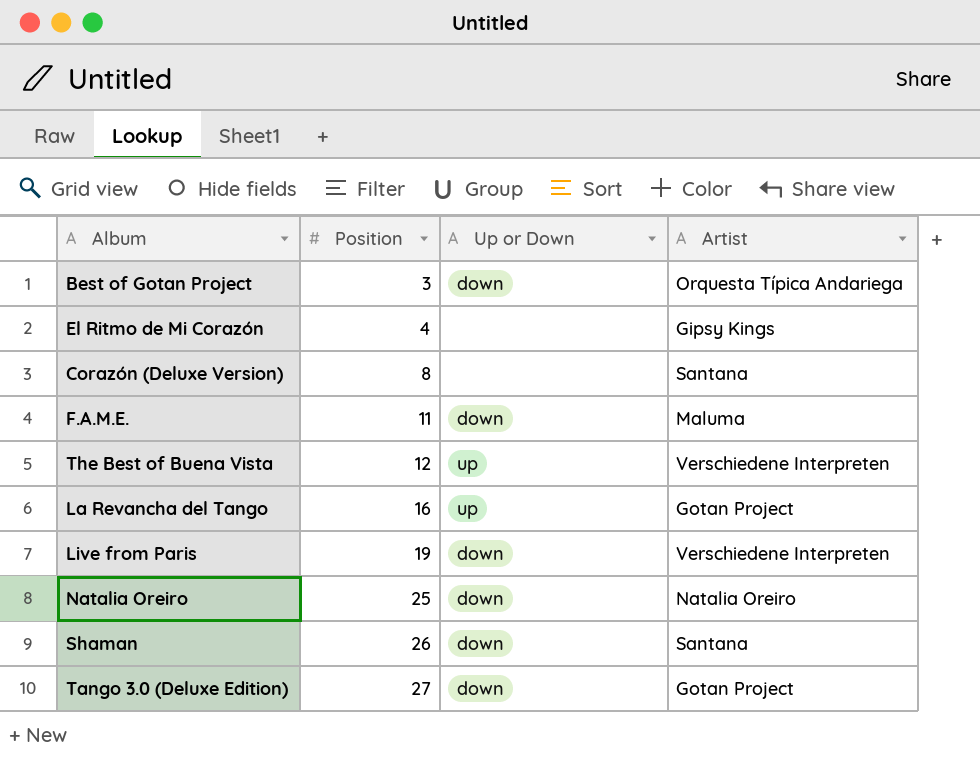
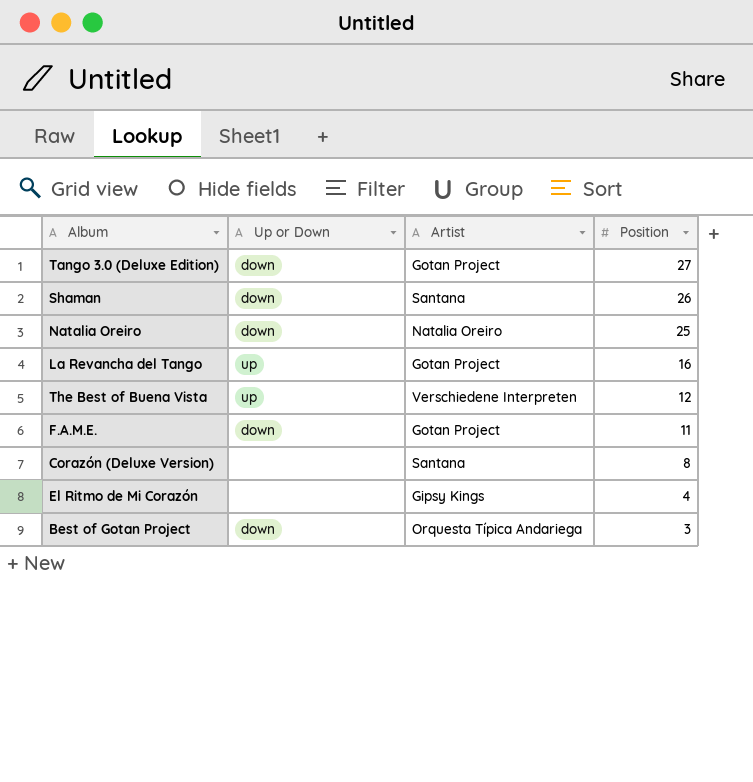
row order: Position ascending -> Position descending
column Position | position: 2 -> 4
row Live from Paris: 19 | down | Verschiedene Interpreten -> none
F.A.M.E. | Artist: Maluma -> Gotan Project

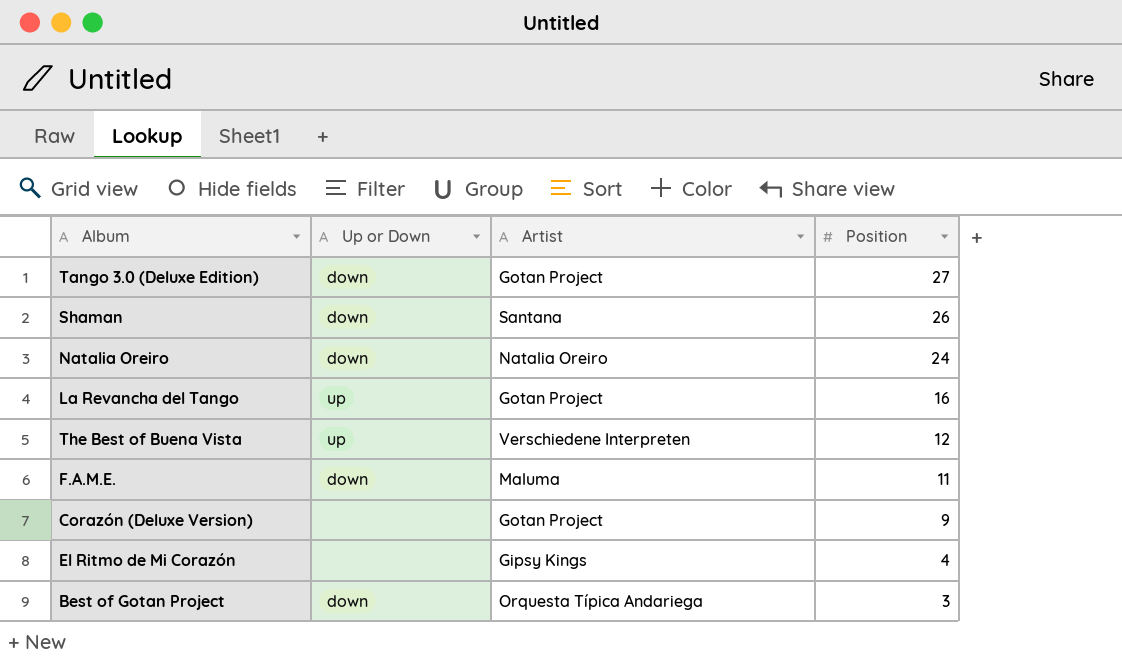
Natalia Oreiro | Position: 25 -> 24
F.A.M.E. | Artist: Gotan Project -> Maluma
Corazón (Deluxe Version) | Artist: Santana -> Gotan Project
Corazón (Deluxe Version) | Position: 8 -> 9

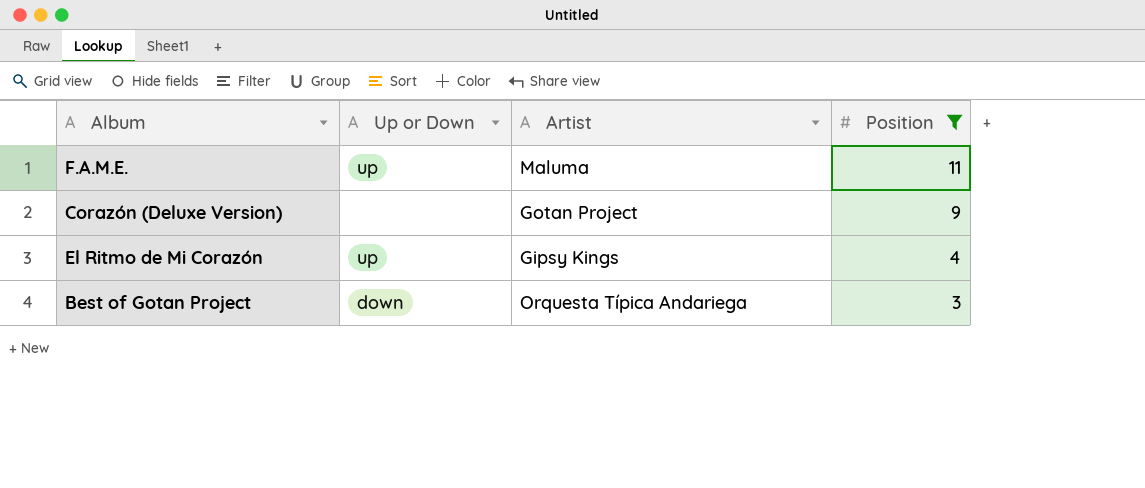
filter: none -> Position <= 11
F.A.M.E. | Up or Down: down -> up
El Ritmo de Mi Corazón | Up or Down: none -> up

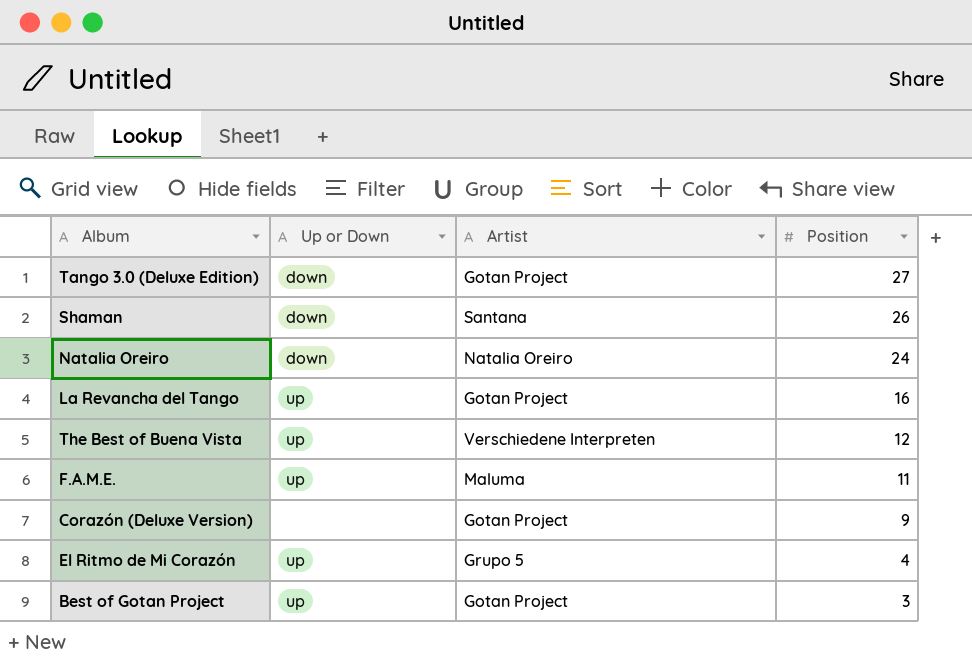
filter: Position <= 11 -> none
El Ritmo de Mi Corazón | Artist: Gipsy Kings -> Grupo 5
Best of Gotan Project | Up or Down: down -> up
Best of Gotan Project | Artist: Orquesta Típica Andariega -> Gotan Project

